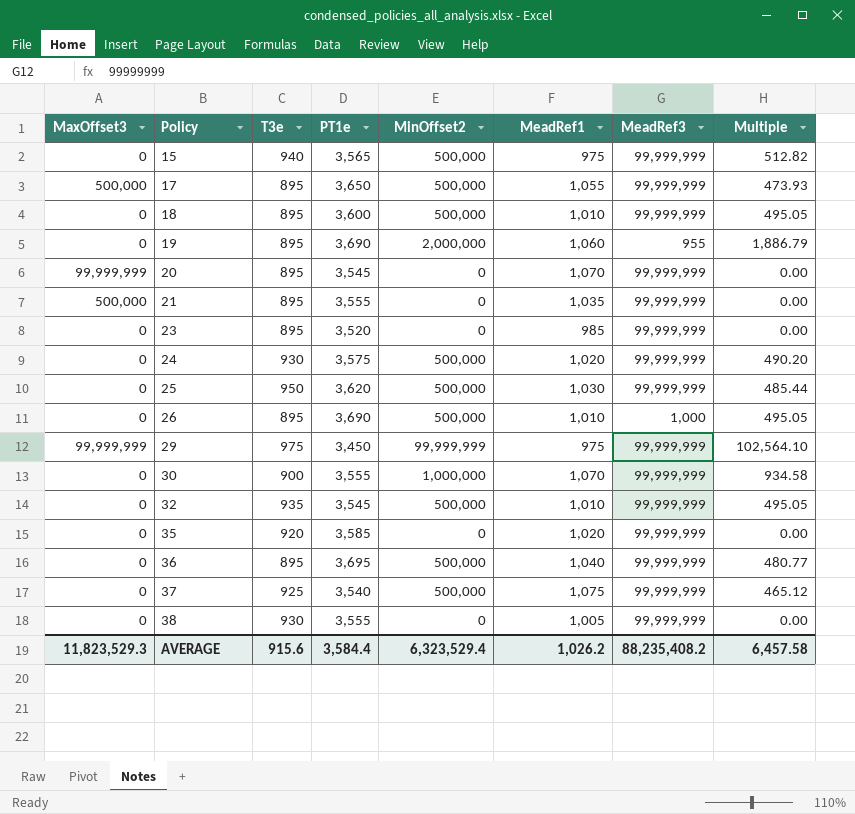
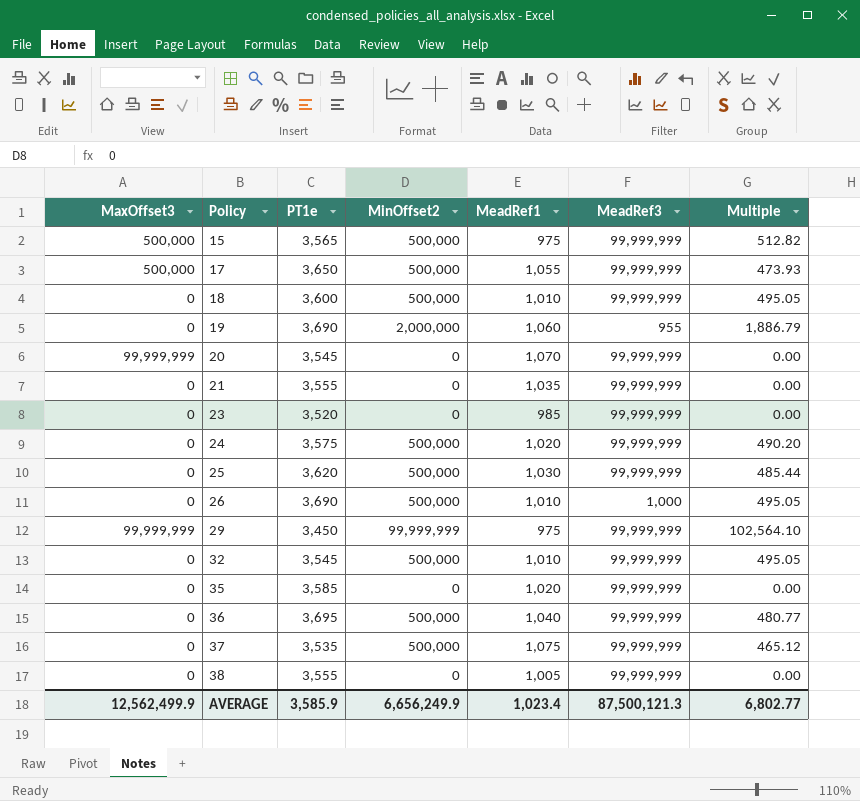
column T3e | position: 3 -> none
row 30: 0 | 900 | 3,555 | 1,000,000 | 1,070 | 99,999,999 | 934.58 -> none
15 | MaxOffset3: 0 -> 500,000
21 | MaxOffset3: 500,000 -> 0
37 | PT1e: 3,540 -> 3,535
AVERAGE | MaxOffset3: 11,823,529.3 -> 12,562,499.9
AVERAGE | PT1e: 3,584.4 -> 3,585.9
AVERAGE | MinOffset2: 6,323,529.4 -> 6,656,249.9
AVERAGE | MeadRef1: 1,026.2 -> 1,023.4
AVERAGE | MeadRef3: 88,235,408.2 -> 87,500,121.3
AVERAGE | Multiple: 6,457.58 -> 6,802.77

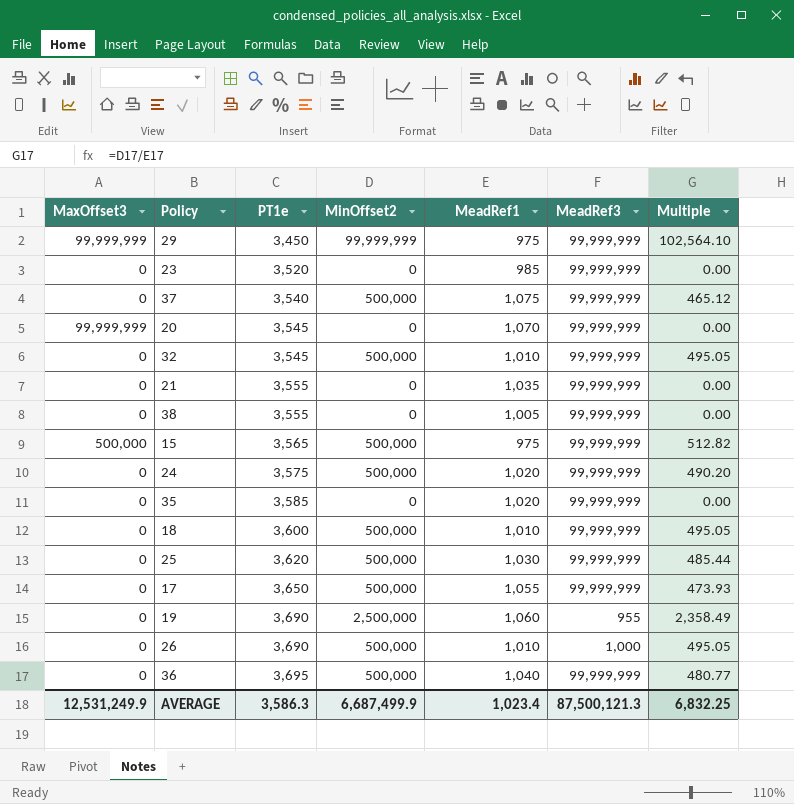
row order: Policy ascending -> PT1e ascending
37 | PT1e: 3,535 -> 3,540
17 | MaxOffset3: 500,000 -> 0
19 | MinOffset2: 2,000,000 -> 2,500,000
19 | Multiple: 1,886.79 -> 2,358.49
AVERAGE | MaxOffset3: 12,562,499.9 -> 12,531,249.9
AVERAGE | PT1e: 3,585.9 -> 3,586.3
AVERAGE | MinOffset2: 6,656,249.9 -> 6,687,499.9
AVERAGE | Multiple: 6,802.77 -> 6,832.25

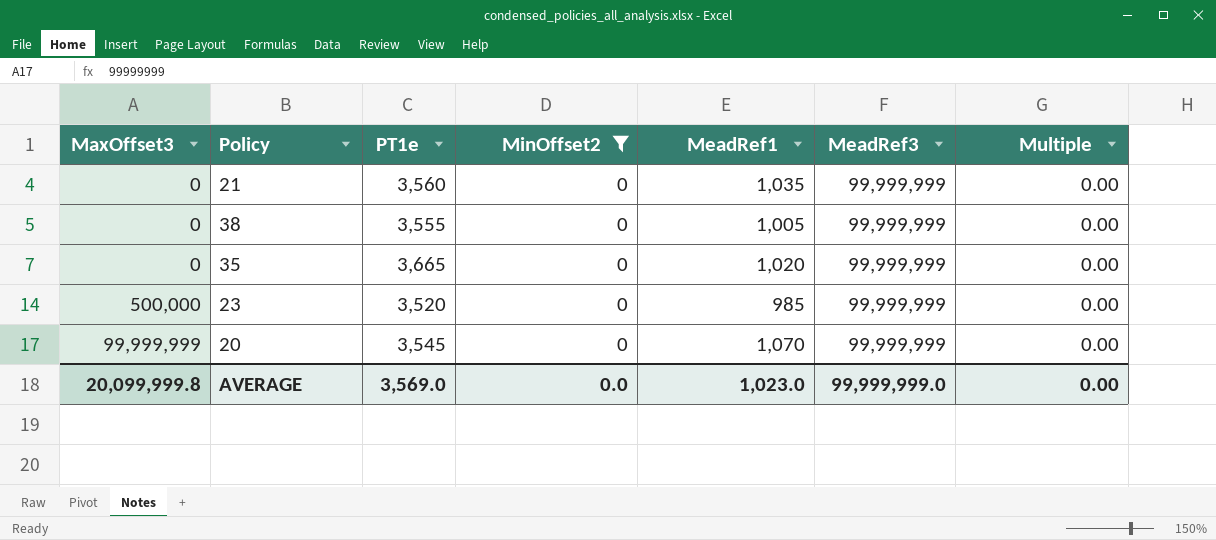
filter: none -> MinOffset2 = 0
row order: PT1e ascending -> MaxOffset3 ascending
21 | PT1e: 3,555 -> 3,560
35 | PT1e: 3,585 -> 3,665
23 | MaxOffset3: 0 -> 500,000
AVERAGE | MaxOffset3: 12,531,249.9 -> 20,099,999.8
AVERAGE | PT1e: 3,586.3 -> 3,569.0
AVERAGE | MinOffset2: 6,687,499.9 -> 0.0
AVERAGE | MeadRef1: 1,023.4 -> 1,023.0
AVERAGE | MeadRef3: 87,500,121.3 -> 99,999,999.0
AVERAGE | Multiple: 6,832.25 -> 0.00

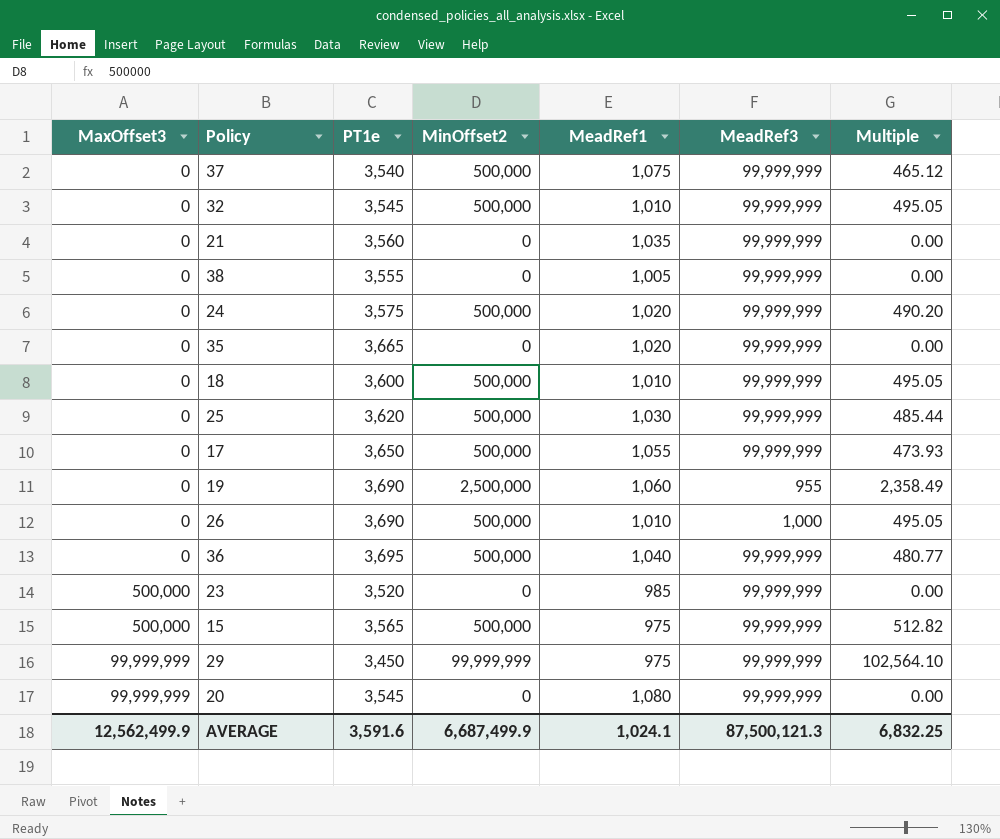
filter: MinOffset2 = 0 -> none
20 | MeadRef1: 1,070 -> 1,080
AVERAGE | MaxOffset3: 20,099,999.8 -> 12,562,499.9
AVERAGE | PT1e: 3,569.0 -> 3,591.6
AVERAGE | MinOffset2: 0.0 -> 6,687,499.9
AVERAGE | MeadRef1: 1,023.0 -> 1,024.1
AVERAGE | MeadRef3: 99,999,999.0 -> 87,500,121.3
AVERAGE | Multiple: 0.00 -> 6,832.25

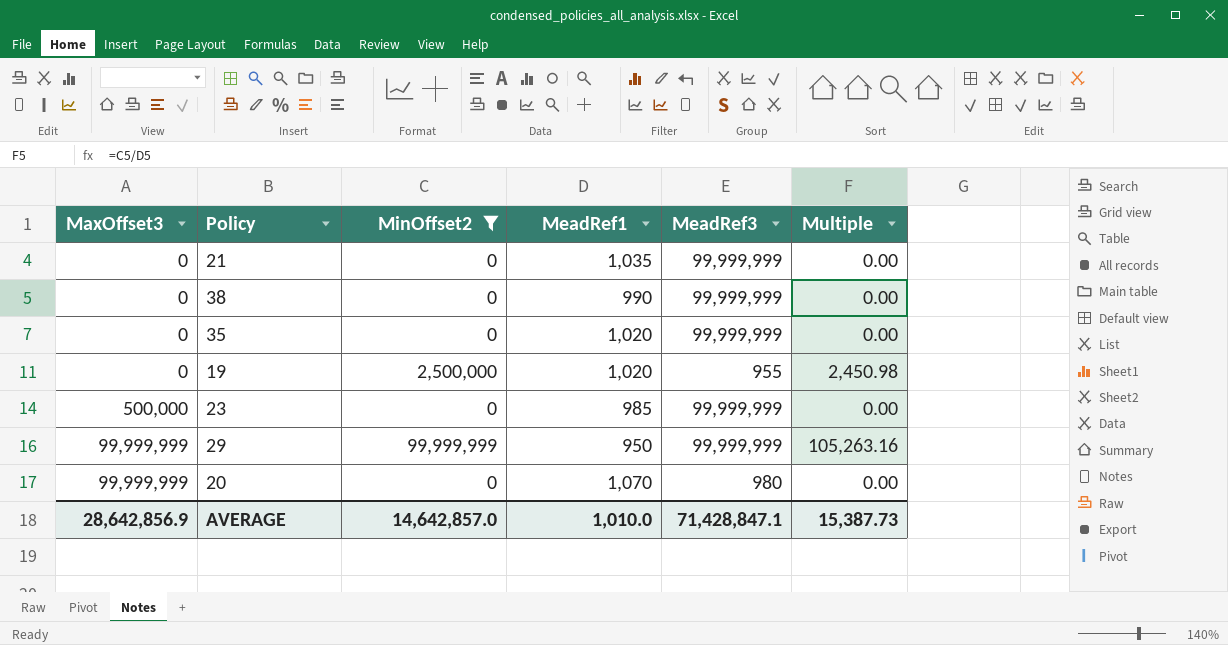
filter: none -> MinOffset2 != 500,000
column PT1e | position: 3 -> none
38 | MeadRef1: 1,005 -> 990
19 | MeadRef1: 1,060 -> 1,020
19 | Multiple: 2,358.49 -> 2,450.98
29 | MeadRef1: 975 -> 950
29 | Multiple: 102,564.10 -> 105,263.16
20 | MeadRef1: 1,080 -> 1,070
20 | MeadRef3: 99,999,999 -> 980
AVERAGE | MaxOffset3: 12,562,499.9 -> 28,642,856.9
AVERAGE | MinOffset2: 6,687,499.9 -> 14,642,857.0
AVERAGE | MeadRef1: 1,024.1 -> 1,010.0
AVERAGE | MeadRef3: 87,500,121.3 -> 71,428,847.1
AVERAGE | Multiple: 6,832.25 -> 15,387.73

